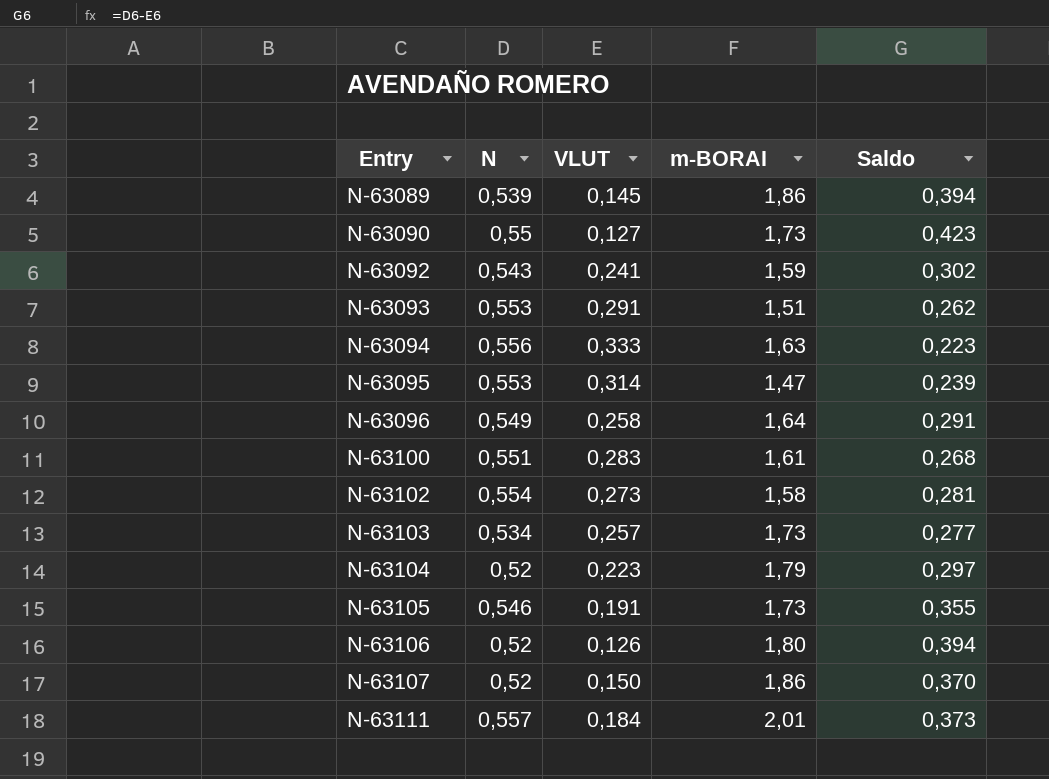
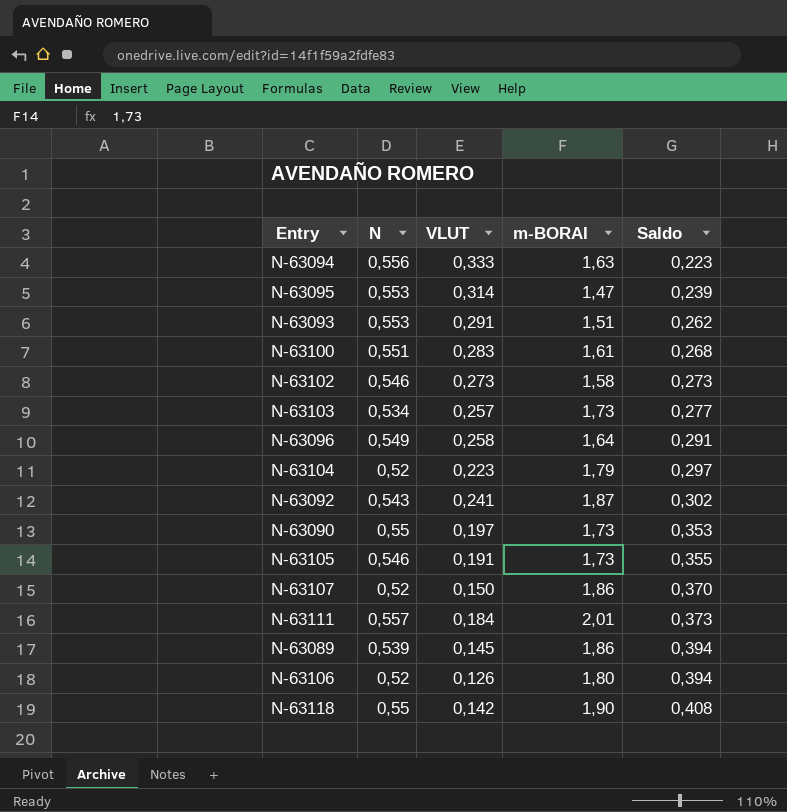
row order: Entry ascending -> Saldo ascending
N-63102 | N: 0,554 -> 0,546
N-63102 | Saldo: 0,281 -> 0,273
N-63092 | m-BORAI: 1,59 -> 1,87
N-63090 | VLUT: 0,127 -> 0,197
N-63090 | Saldo: 0,423 -> 0,353
row N-63118: none -> 0,55 | 0,142 | 1,90 | 0,408

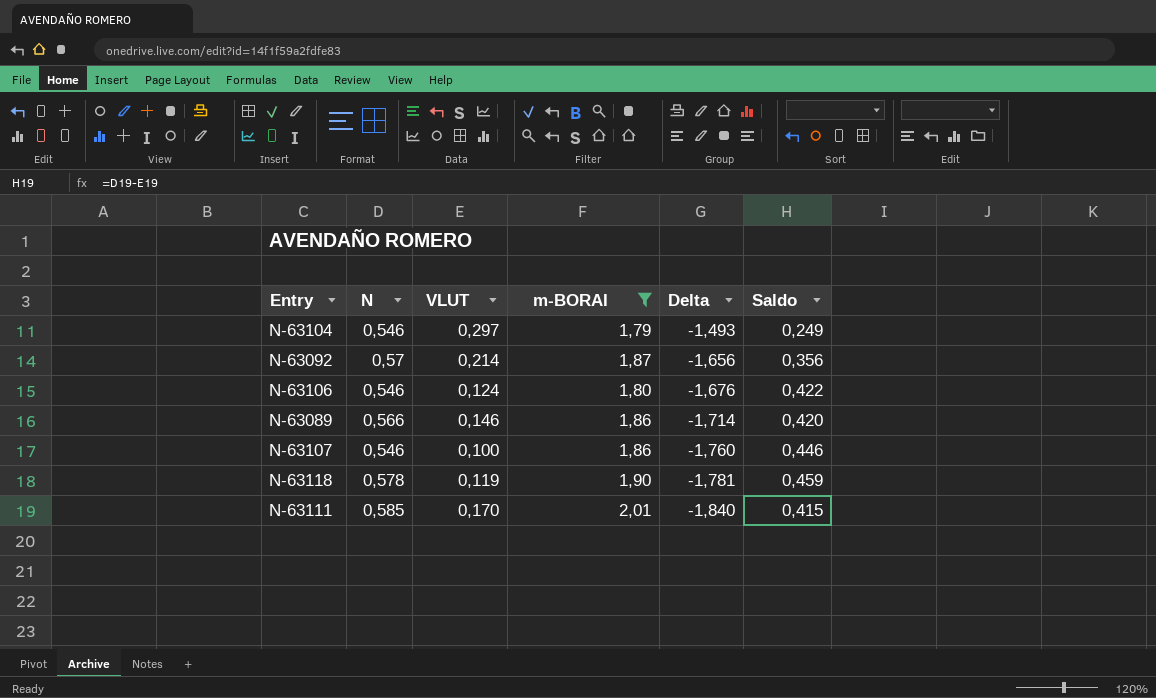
filter: none -> m-BORAI >= 1,79
row order: Saldo ascending -> Delta descending
column Delta | formula: none -> [VLUT] - [m-BORAI]
N-63104 | N: 0,52 -> 0,546
N-63104 | VLUT: 0,223 -> 0,297
N-63104 | Saldo: 0,297 -> 0,249
N-63092 | N: 0,543 -> 0,57
N-63092 | VLUT: 0,241 -> 0,214
N-63092 | Saldo: 0,302 -> 0,356
N-63106 | N: 0,52 -> 0,546
N-63106 | VLUT: 0,126 -> 0,124
N-63106 | Saldo: 0,394 -> 0,422
N-63089 | N: 0,539 -> 0,566
N-63089 | VLUT: 0,145 -> 0,146
N-63089 | Saldo: 0,394 -> 0,420
N-63107 | N: 0,52 -> 0,546
N-63107 | VLUT: 0,150 -> 0,100
N-63107 | Saldo: 0,370 -> 0,446
N-63118 | N: 0,55 -> 0,578
N-63118 | VLUT: 0,142 -> 0,119
N-63118 | Saldo: 0,408 -> 0,459
N-63111 | N: 0,557 -> 0,585
N-63111 | VLUT: 0,184 -> 0,170
N-63111 | Saldo: 0,373 -> 0,415

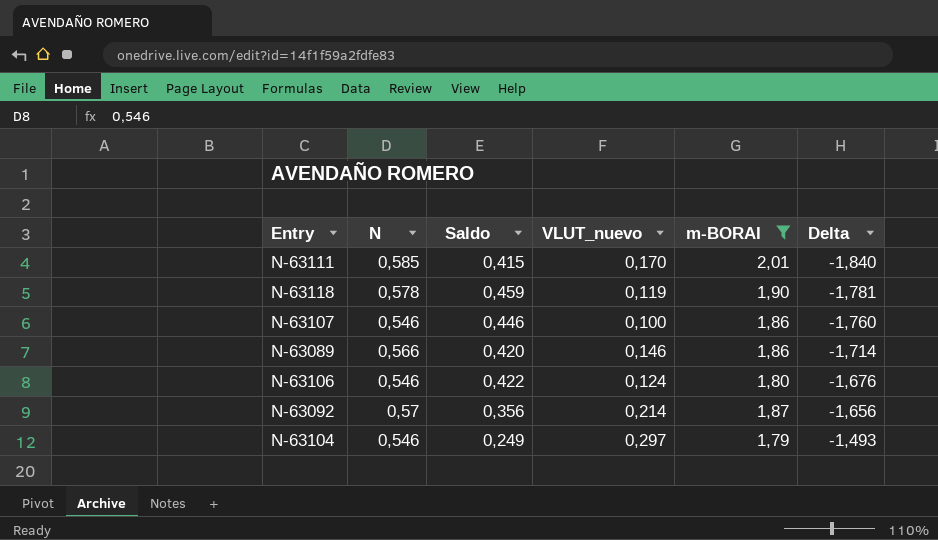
row order: Delta descending -> Delta ascending
column Saldo | position: 6 -> 3
column name: VLUT -> VLUT_nuevo

